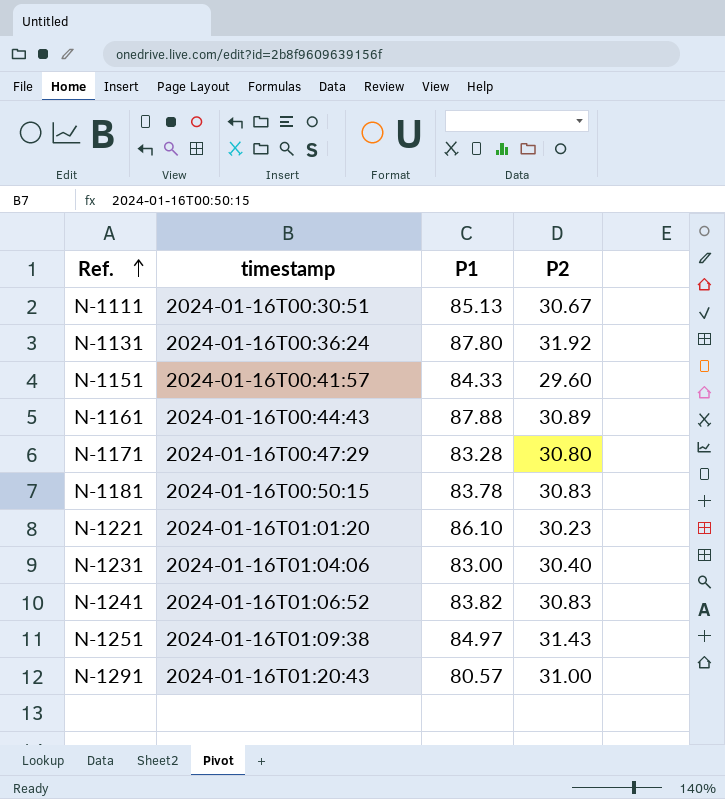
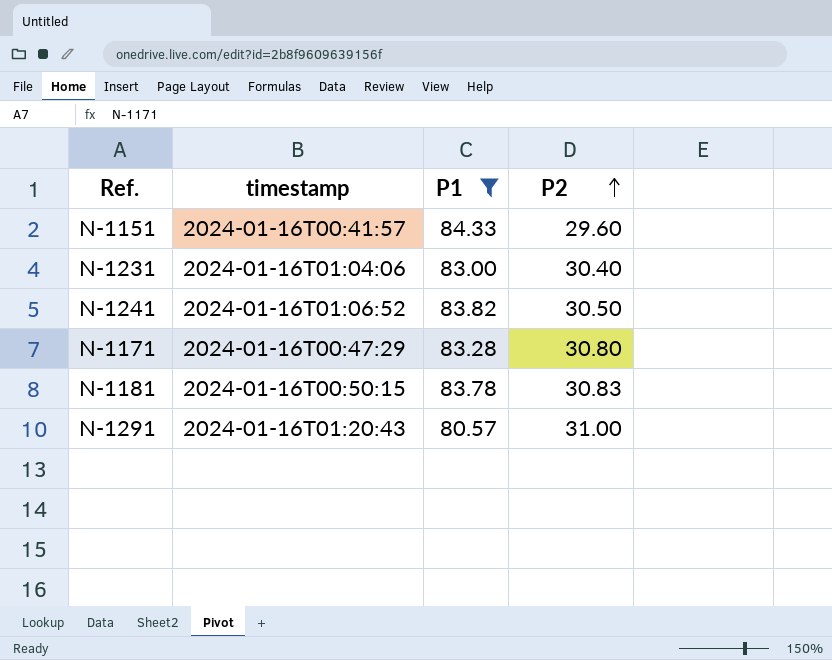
filter: none -> P1 <= 84.33
row order: Ref. ascending -> P2 ascending
N-1241 | P2: 30.83 -> 30.50

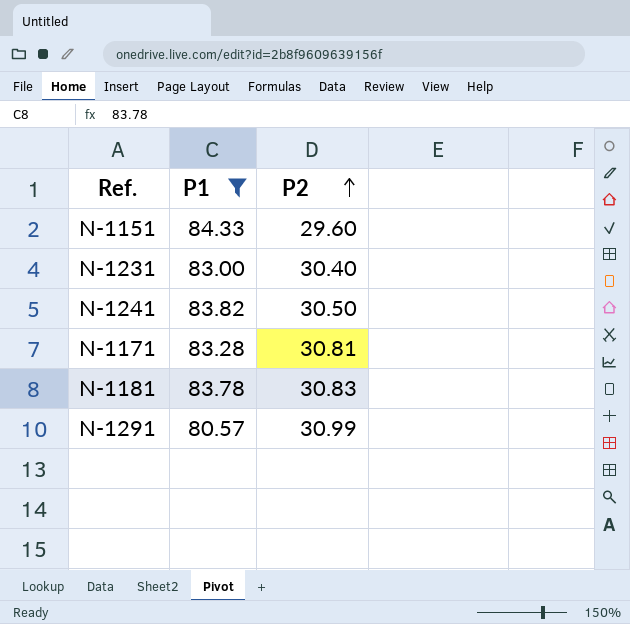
column timestamp | position: 2 -> none
N-1171 | P2: 30.80 -> 30.81
N-1291 | P2: 31.00 -> 30.99

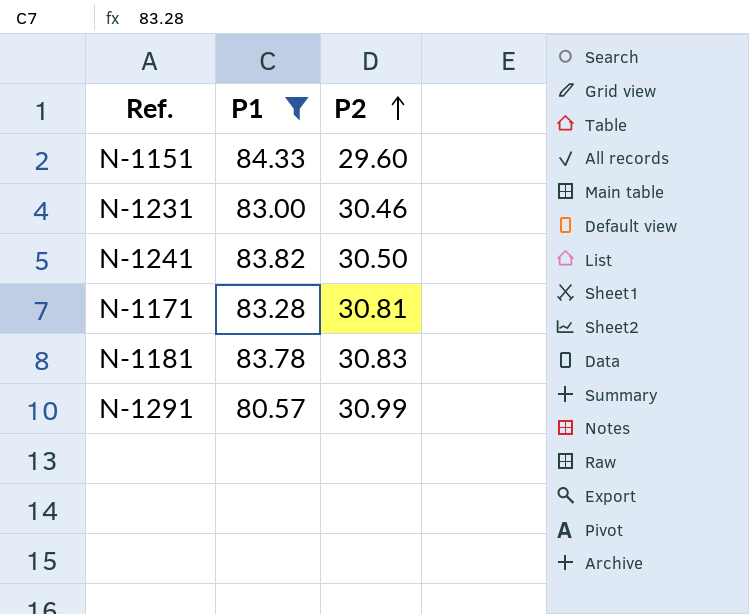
N-1231 | P2: 30.40 -> 30.46

